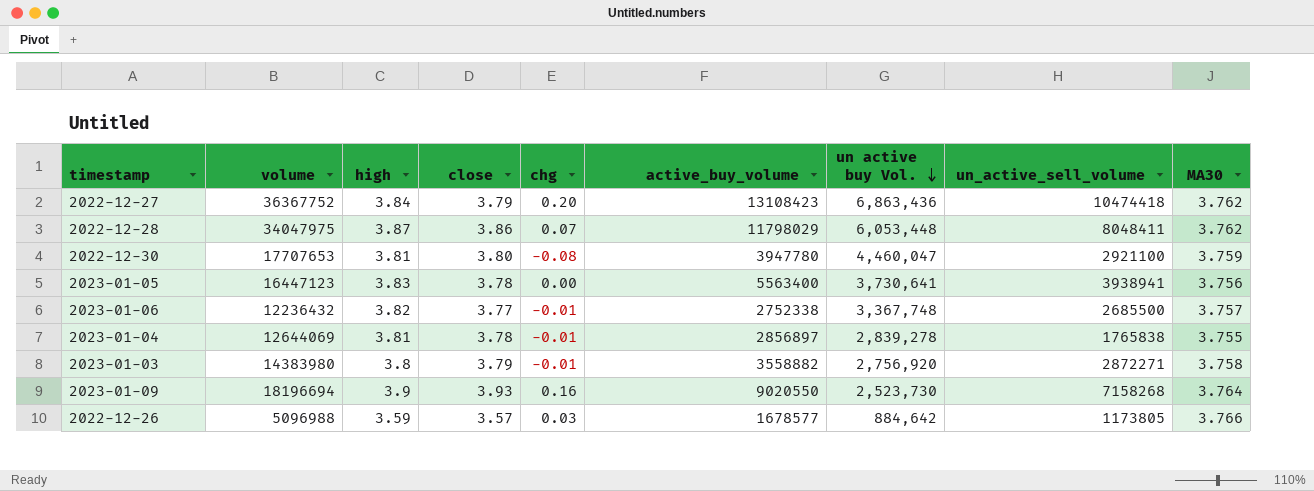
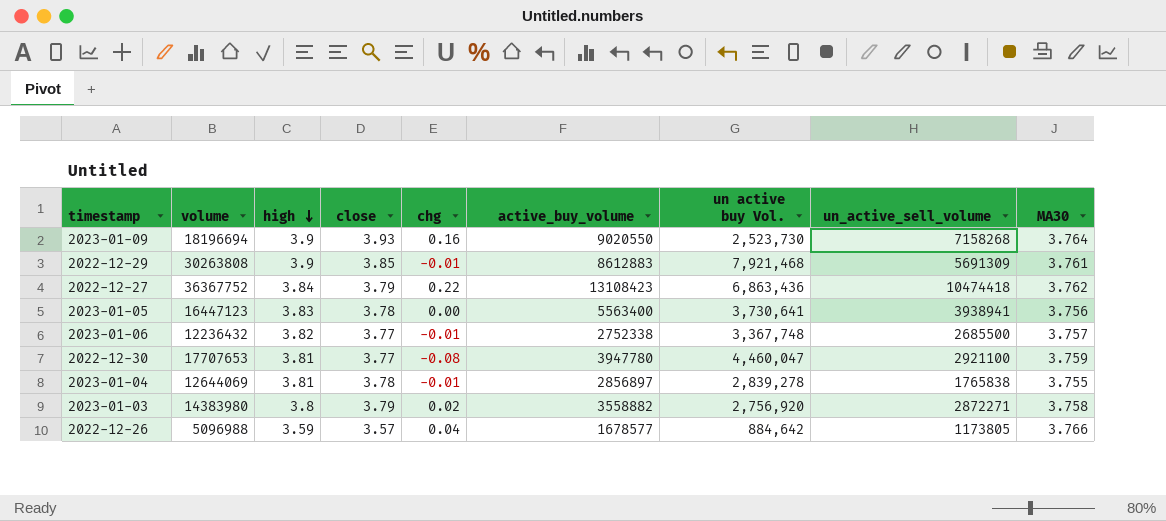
row order: un active buy Vol. descending -> high descending
row 2022-12-28: 34047975 | 3.87 | 3.86 | 0.07 | 11798029 | 6,053,448 | 8048411 | 3.762 -> none
row 2022-12-29: none -> 30263808 | 3.9 | 3.85 | -0.01 | 8612883 | 7,921,468 | 5691309 | 3.761
2022-12-27 | chg: 0.20 -> 0.22
2022-12-30 | close: 3.80 -> 3.77
2023-01-03 | chg: -0.01 -> 0.02
2022-12-26 | chg: 0.03 -> 0.04

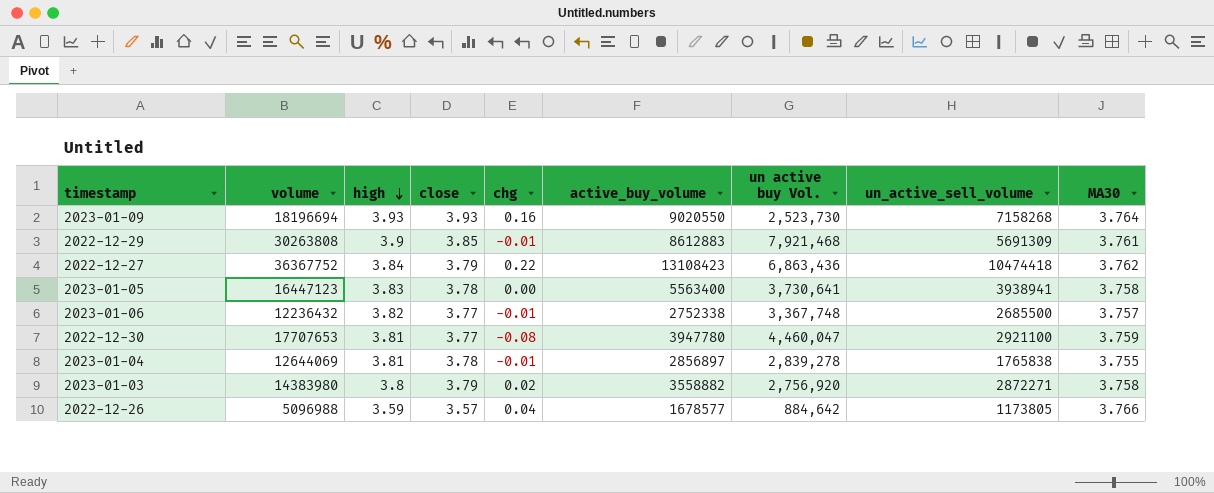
2023-01-09 | high: 3.9 -> 3.93
2023-01-05 | MA30: 3.756 -> 3.758

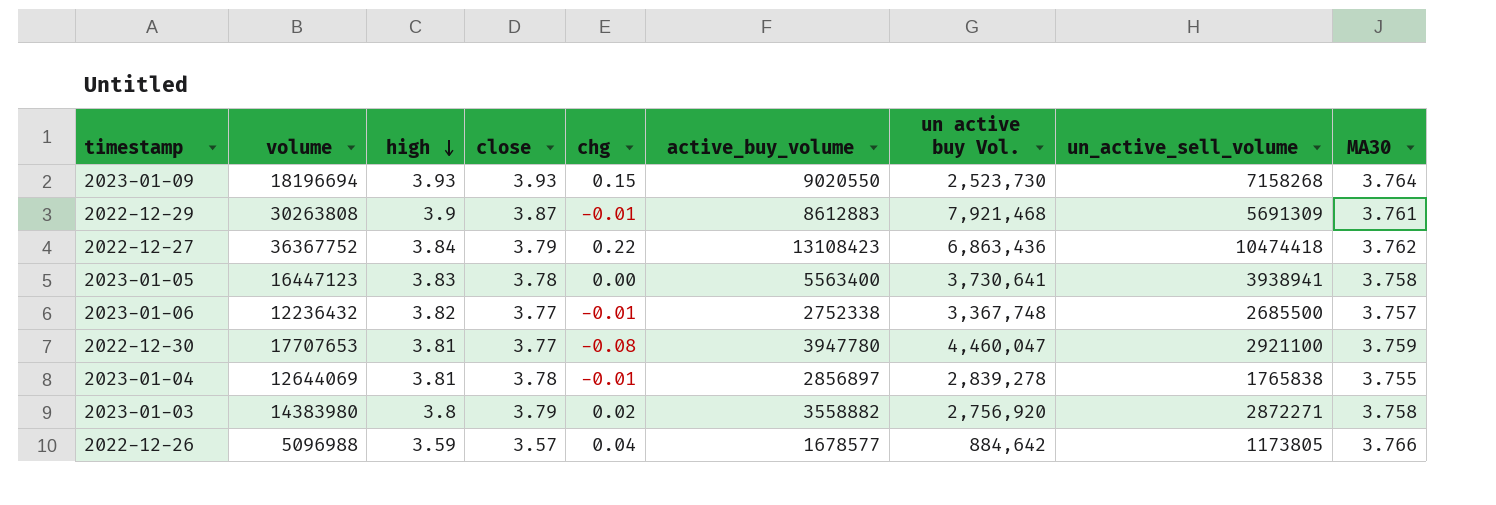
2023-01-09 | chg: 0.16 -> 0.15
2022-12-29 | close: 3.85 -> 3.87

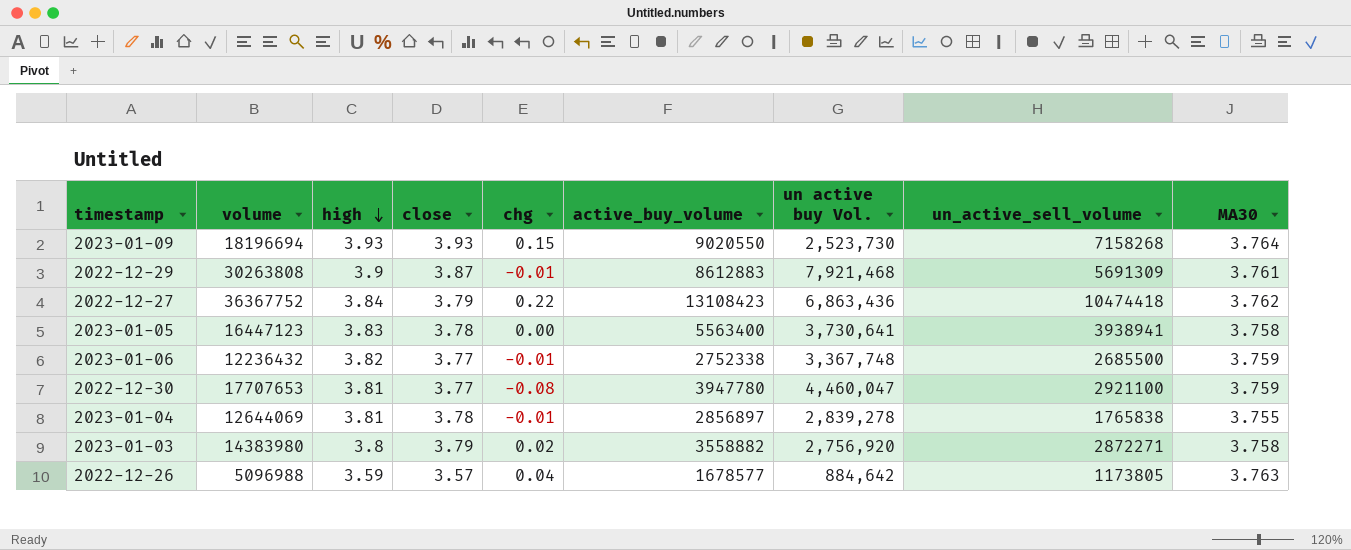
2023-01-06 | MA30: 3.757 -> 3.759
2022-12-26 | MA30: 3.766 -> 3.763

